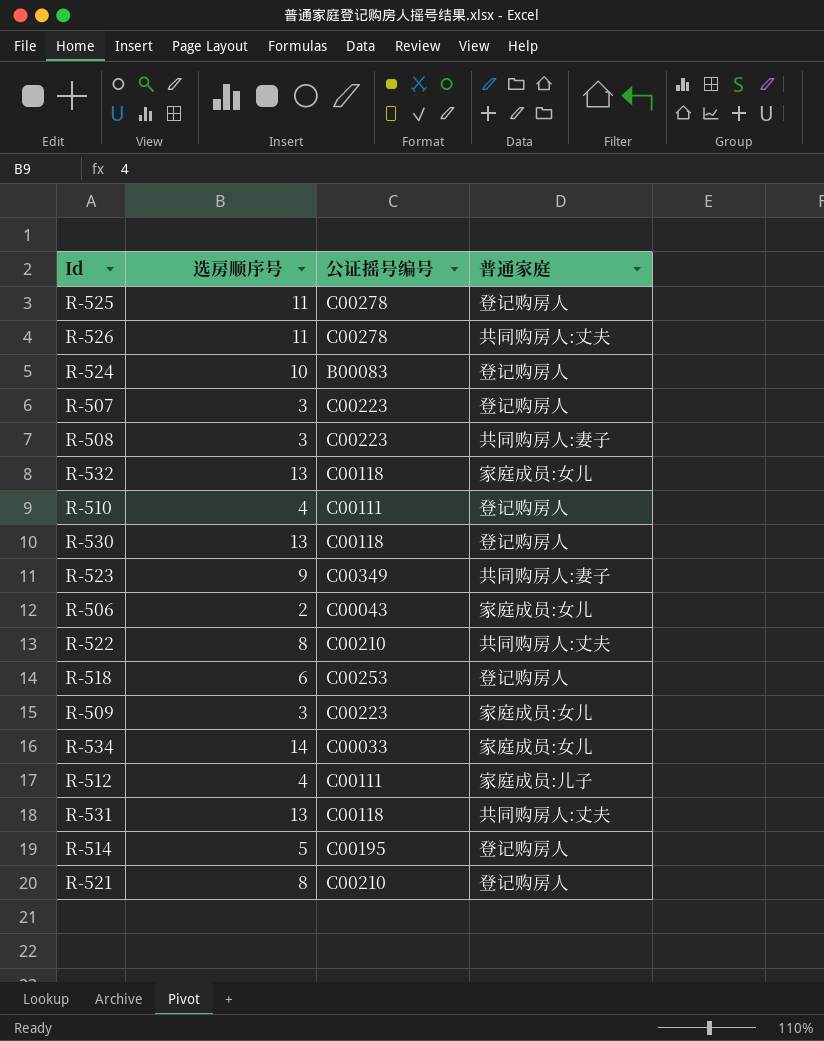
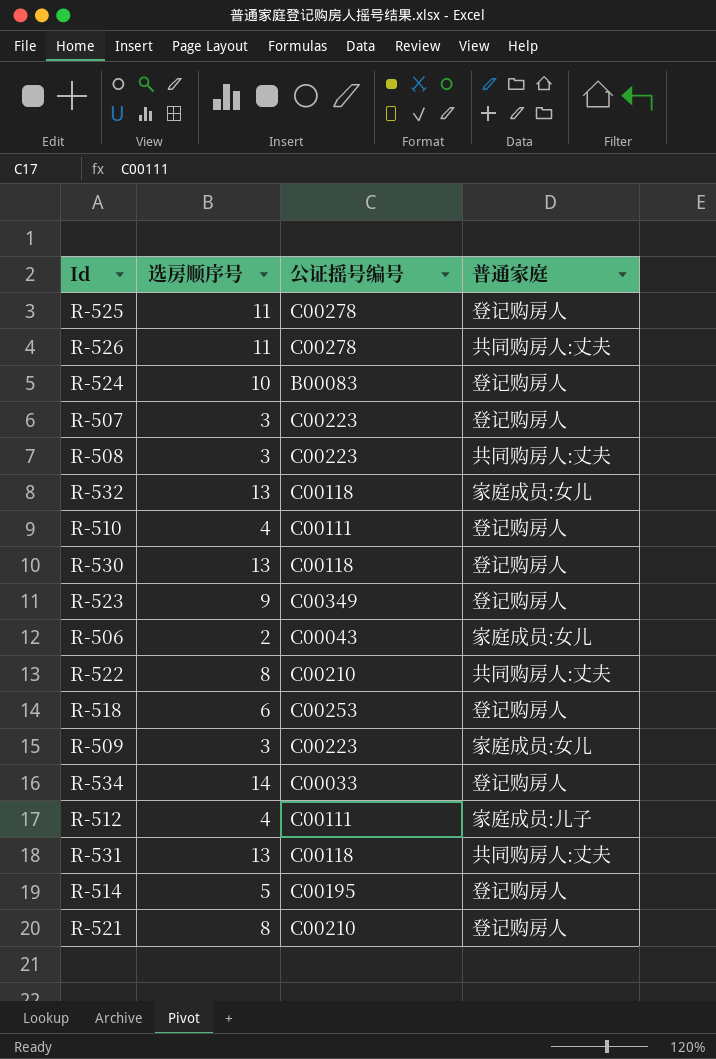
R-508 | 普通家庭: 共同购房人:妻子 -> 共同购房人:丈夫
R-523 | 普通家庭: 共同购房人:妻子 -> 登记购房人
R-534 | 普通家庭: 家庭成员:女儿 -> 登记购房人

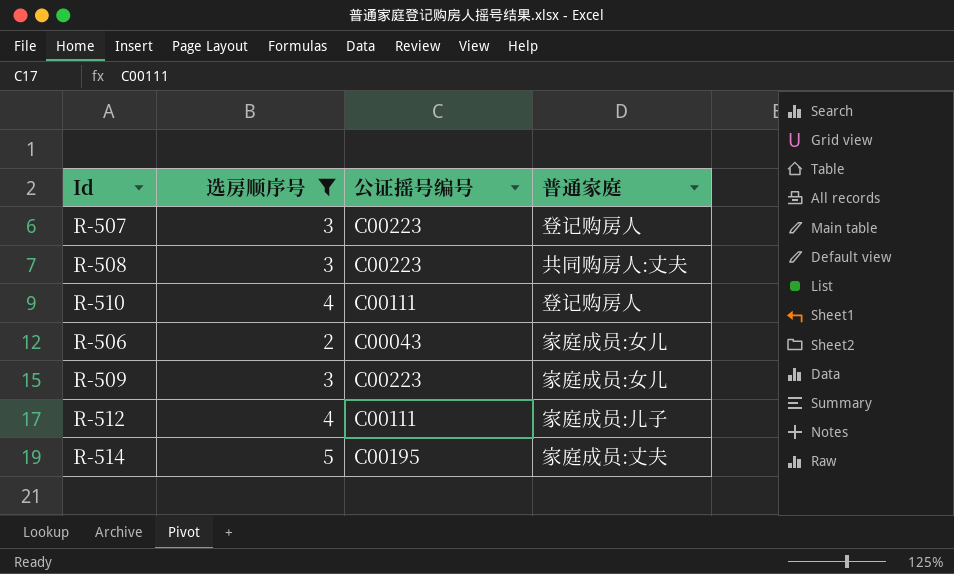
filter: none -> 选房顺序号 <= 5
R-514 | 普通家庭: 登记购房人 -> 家庭成员:丈夫

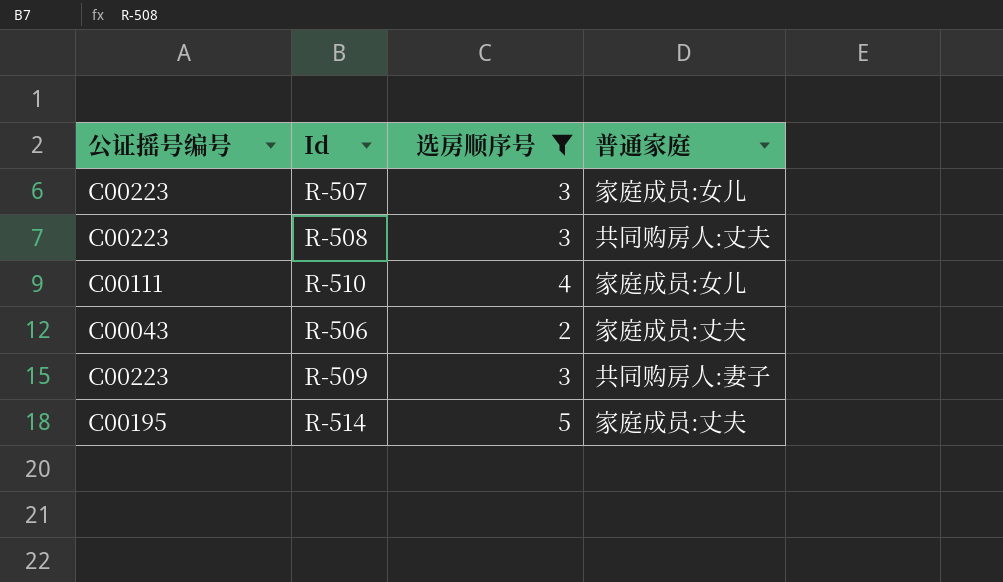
column 公证摇号编号 | position: 3 -> 1
row R-512: 4 | C00111 | 家庭成员:儿子 -> none
R-507 | 普通家庭: 登记购房人 -> 家庭成员:女儿
R-510 | 普通家庭: 登记购房人 -> 家庭成员:女儿
R-506 | 普通家庭: 家庭成员:女儿 -> 家庭成员:丈夫
R-509 | 普通家庭: 家庭成员:女儿 -> 共同购房人:妻子

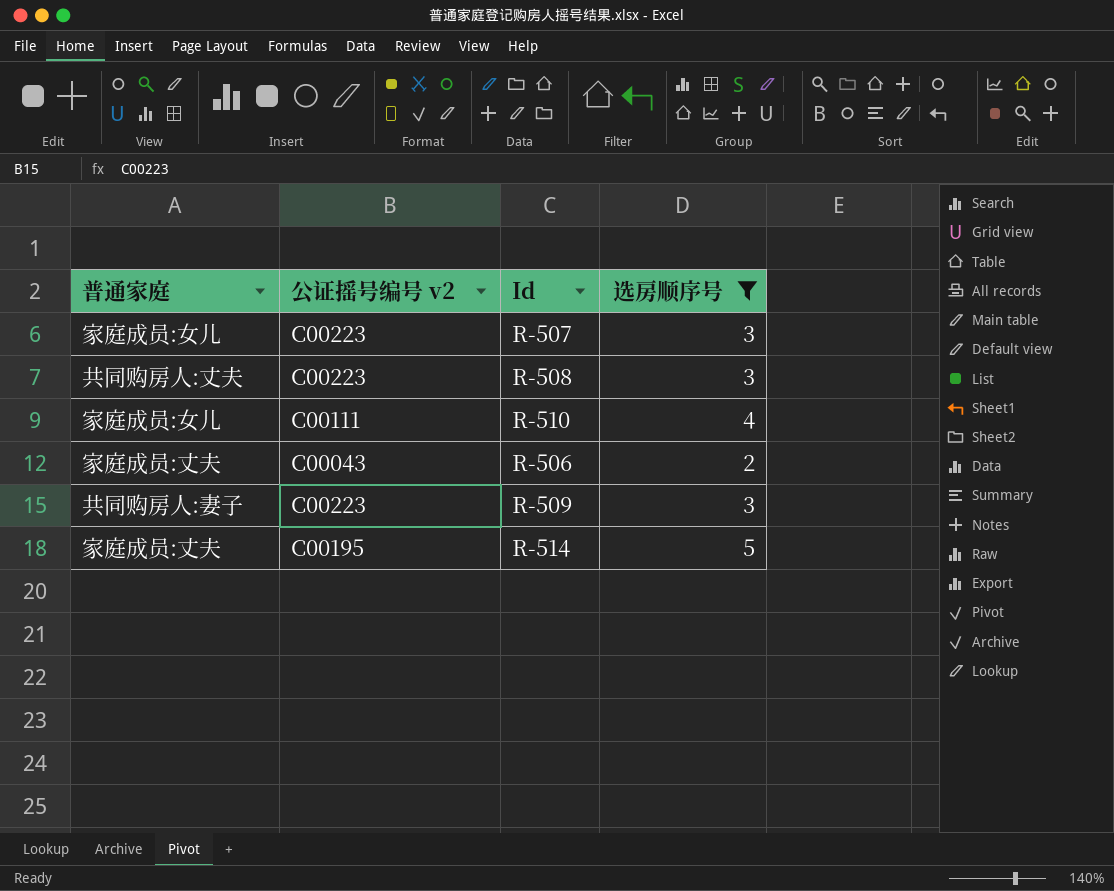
column 普通家庭 | position: 4 -> 1
column name: 公证摇号编号 -> 公证摇号编号 v2

